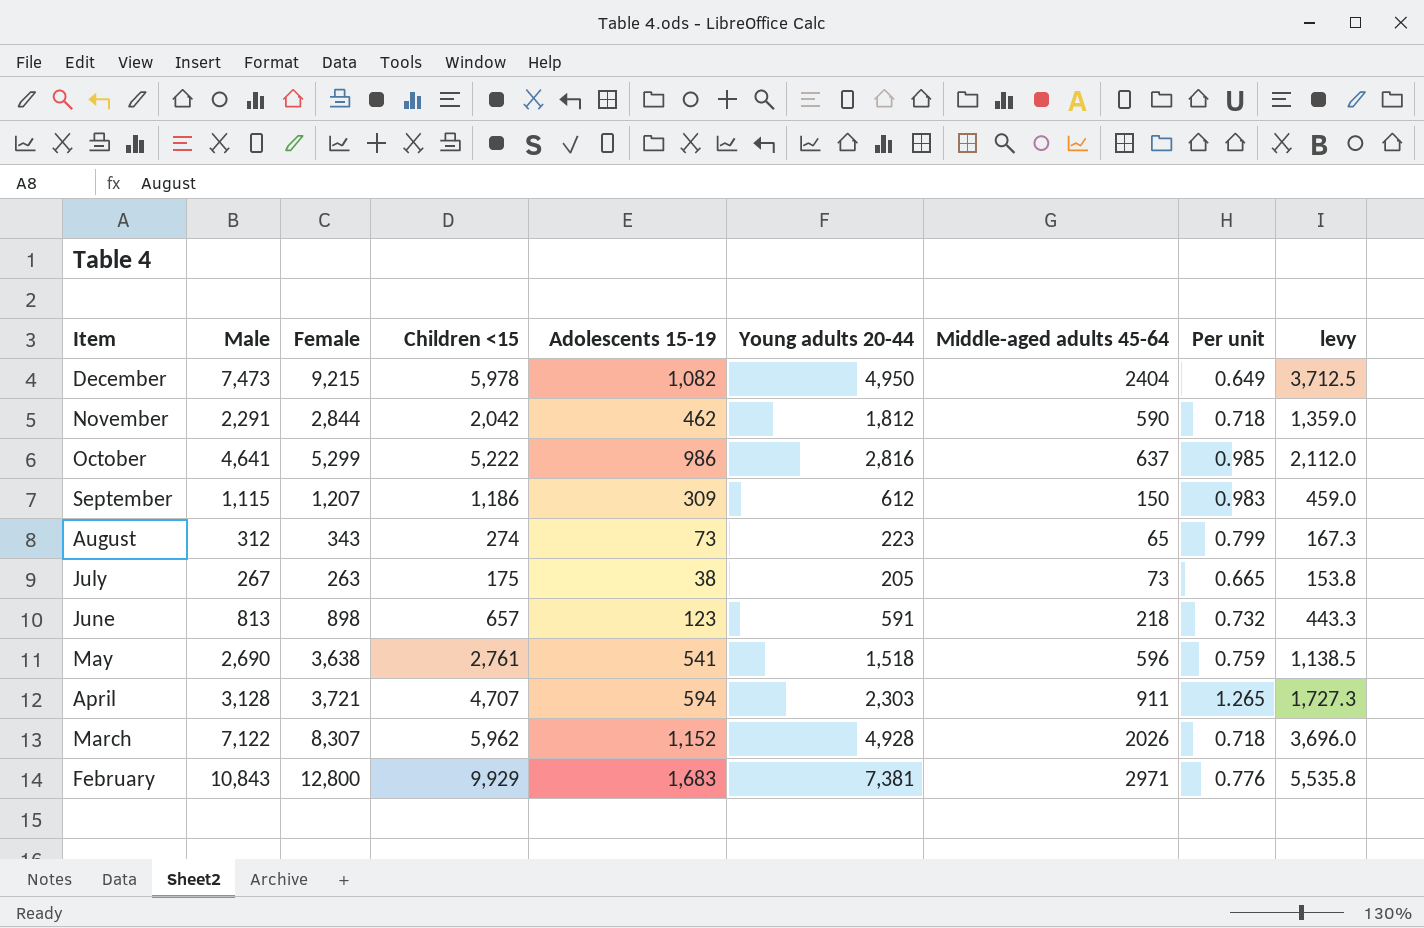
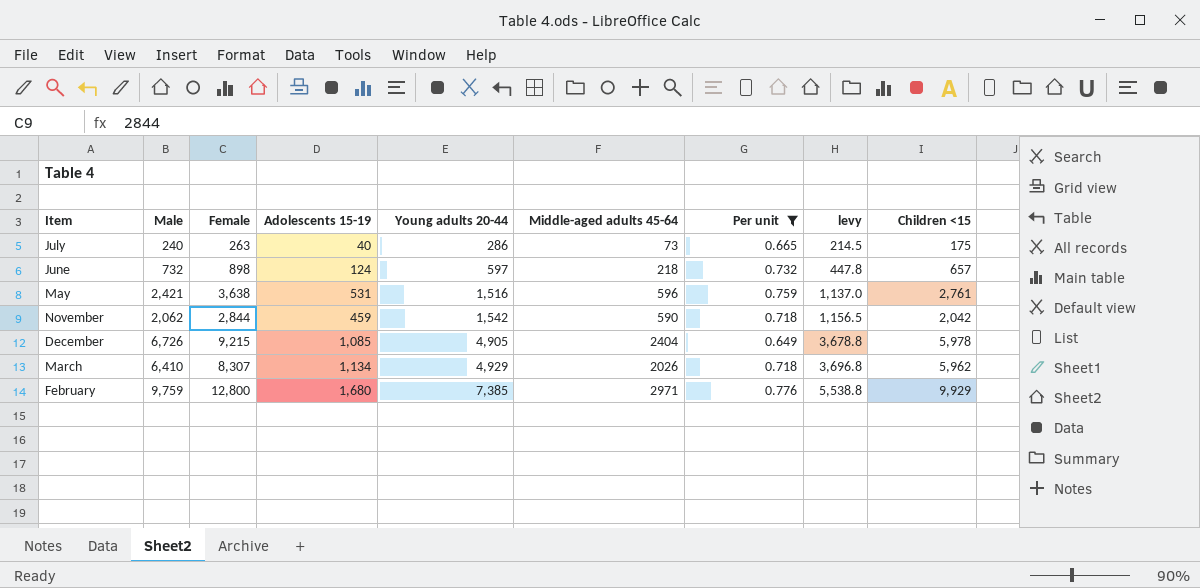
filter: none -> Per unit <= 0.776
row order: Item descending -> Young adults 20-44 ascending
column Children <15 | position: 4 -> 9
July | Male: 267 -> 240
July | Adolescents 15-19: 38 -> 40
July | Young adults 20-44: 205 -> 286
July | levy: 153.8 -> 214.5
June | Male: 813 -> 732
June | Adolescents 15-19: 123 -> 124
June | Young adults 20-44: 591 -> 597
June | levy: 443.3 -> 447.8
May | Male: 2,690 -> 2,421
May | Adolescents 15-19: 541 -> 531
May | Young adults 20-44: 1,518 -> 1,516
May | levy: 1,138.5 -> 1,137.0
November | Male: 2,291 -> 2,062
November | Adolescents 15-19: 462 -> 459
November | Young adults 20-44: 1,812 -> 1,542
November | levy: 1,359.0 -> 1,156.5
December | Male: 7,473 -> 6,726
December | Adolescents 15-19: 1,082 -> 1,085
December | Young adults 20-44: 4,950 -> 4,905
December | levy: 3,712.5 -> 3,678.8
March | Male: 7,122 -> 6,410
March | Adolescents 15-19: 1,152 -> 1,134
March | Young adults 20-44: 4,928 -> 4,929
March | levy: 3,696.0 -> 3,696.8
February | Male: 10,843 -> 9,759
February | Adolescents 15-19: 1,683 -> 1,680
February | Young adults 20-44: 7,381 -> 7,385
February | levy: 5,535.8 -> 5,538.8

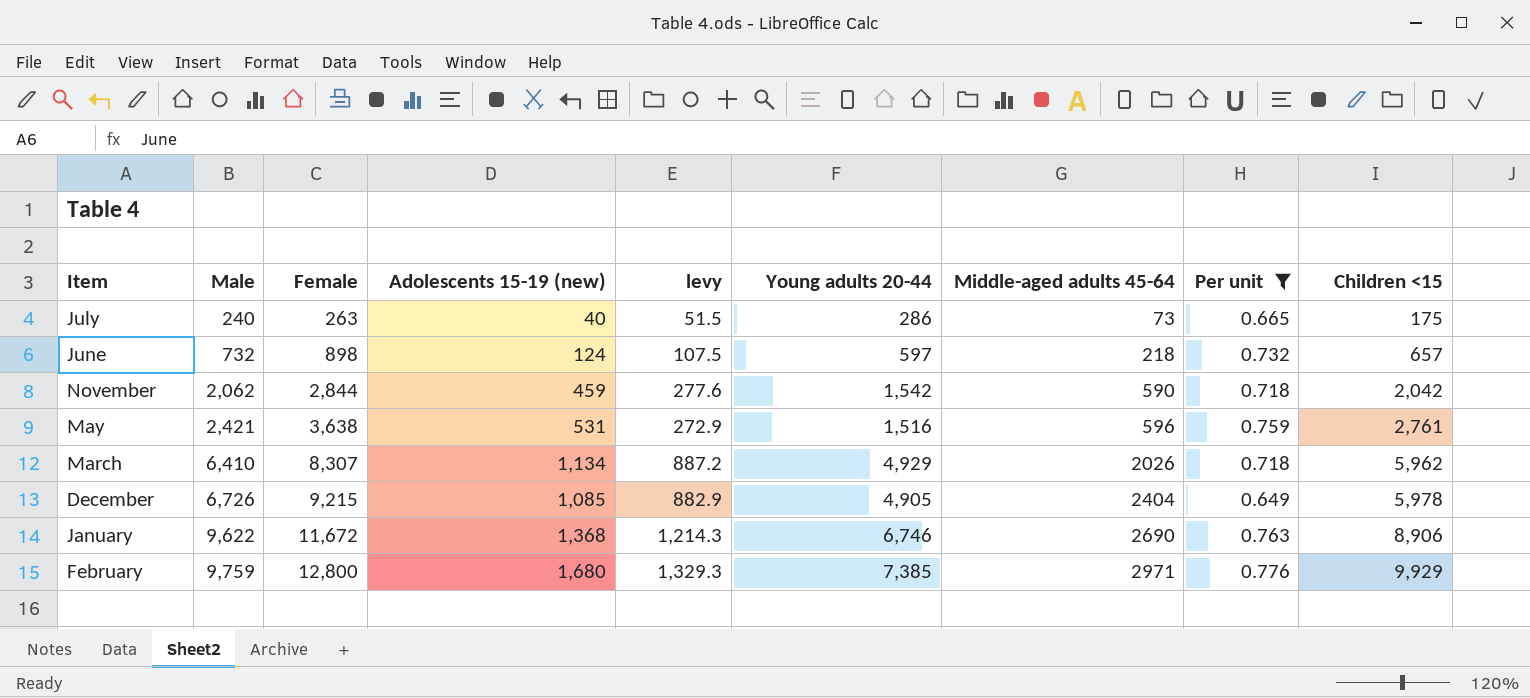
row order: Young adults 20-44 ascending -> Male ascending
column name: Adolescents 15-19 -> Adolescents 15-19 (new)
column levy | formula: [Young adults 20-44] * 0.75 -> [Young adults 20-44] * 0.18
column levy | position: 8 -> 5
row January: none -> 9,622 | 11,672 | 1,368 | 1,214.3 | 6,746 | 2690 | 0.763 | 8,906

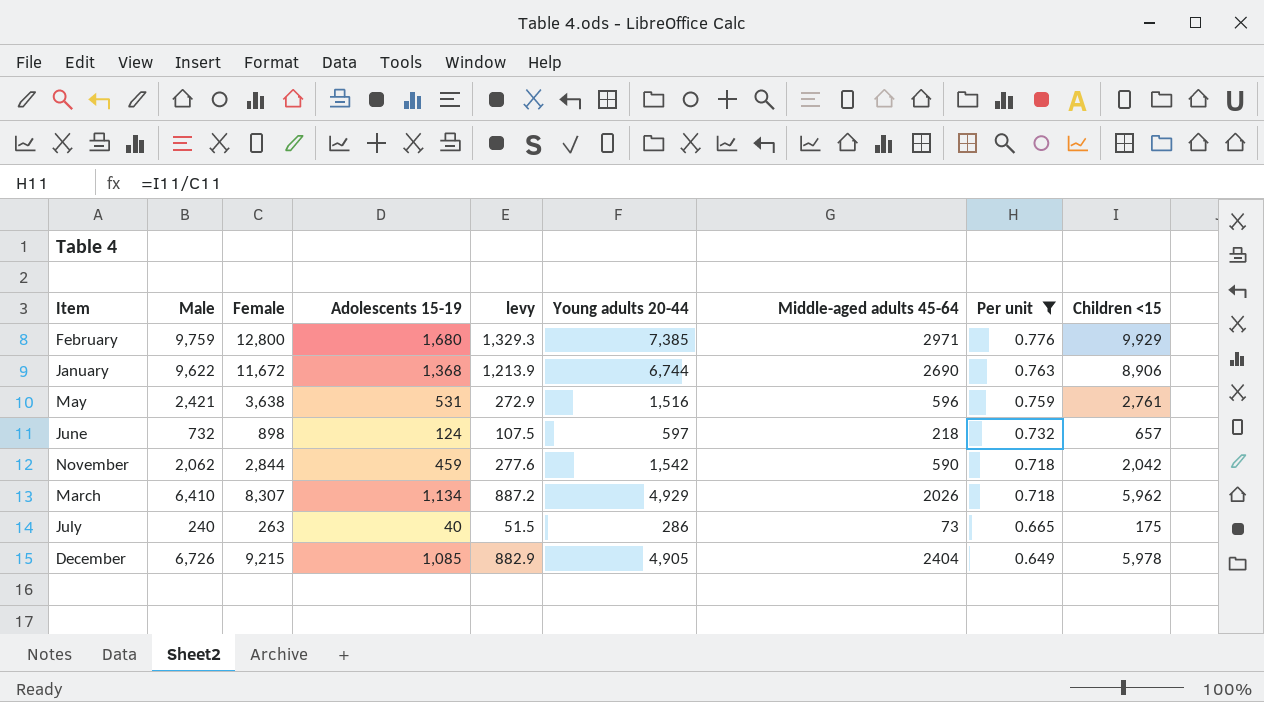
row order: Male ascending -> Per unit descending
column name: Adolescents 15-19 (new) -> Adolescents 15-19
January | levy: 1,214.3 -> 1,213.9
January | Young adults 20-44: 6,746 -> 6,744

